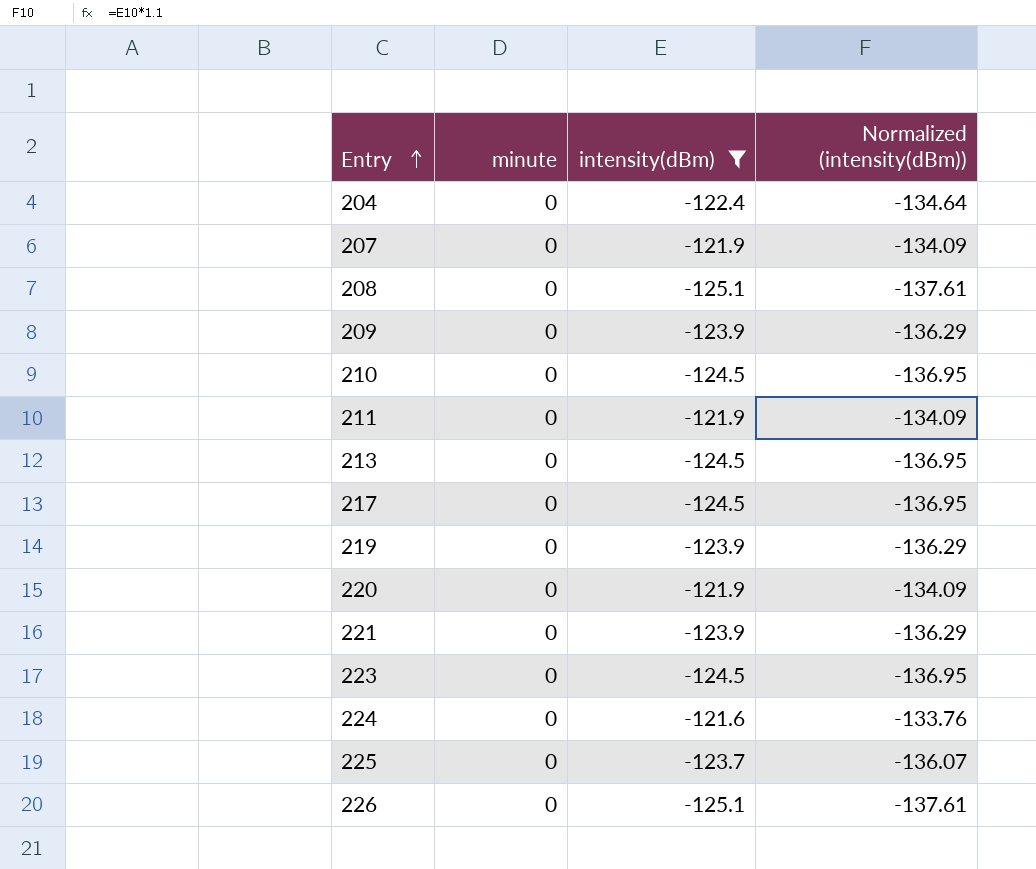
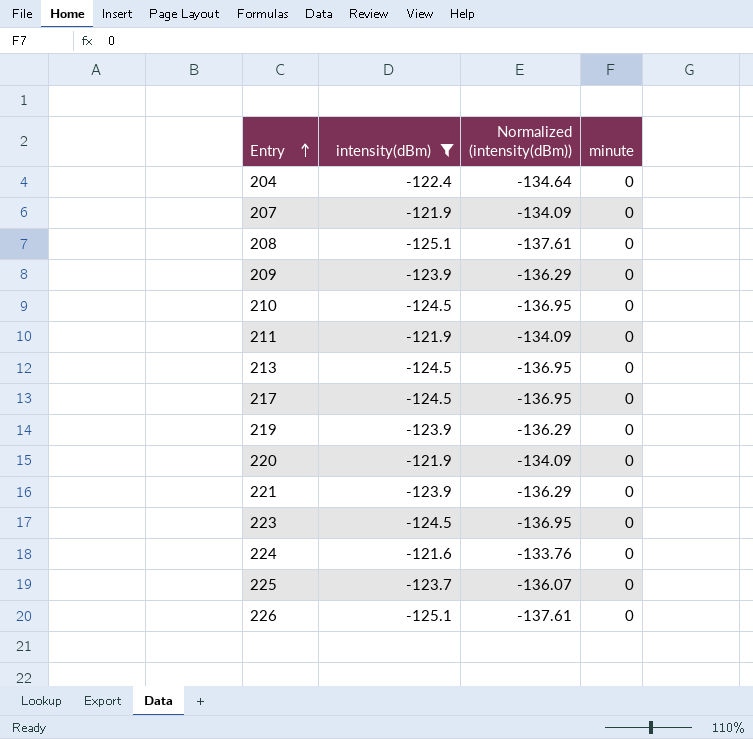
column minute | position: 2 -> 4

